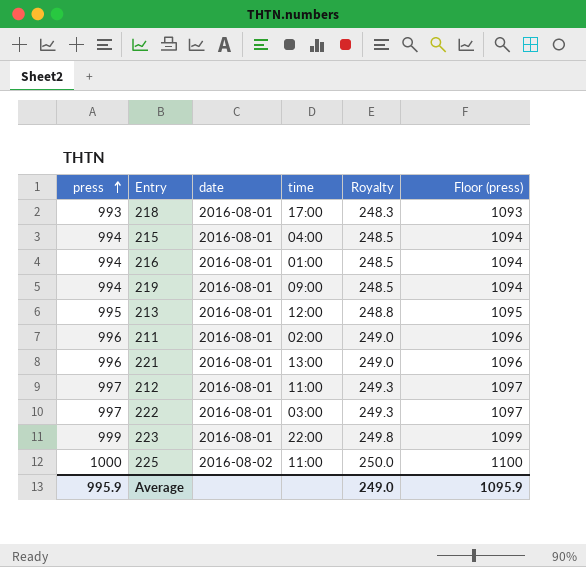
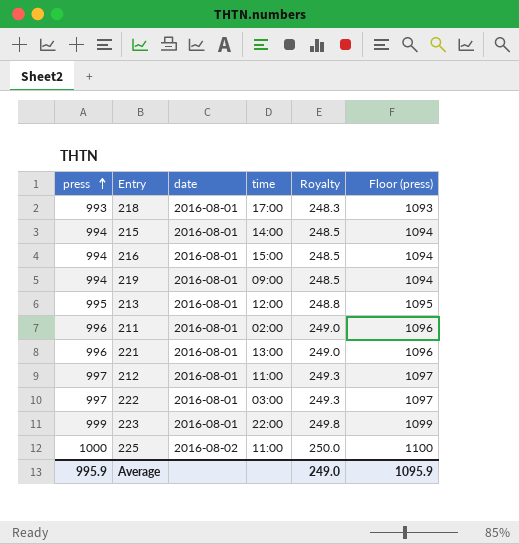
215 | time: 04:00 -> 14:00
216 | time: 01:00 -> 15:00

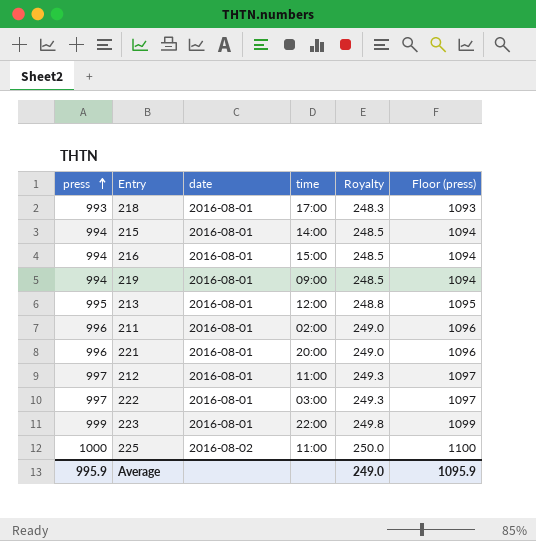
221 | time: 13:00 -> 20:00

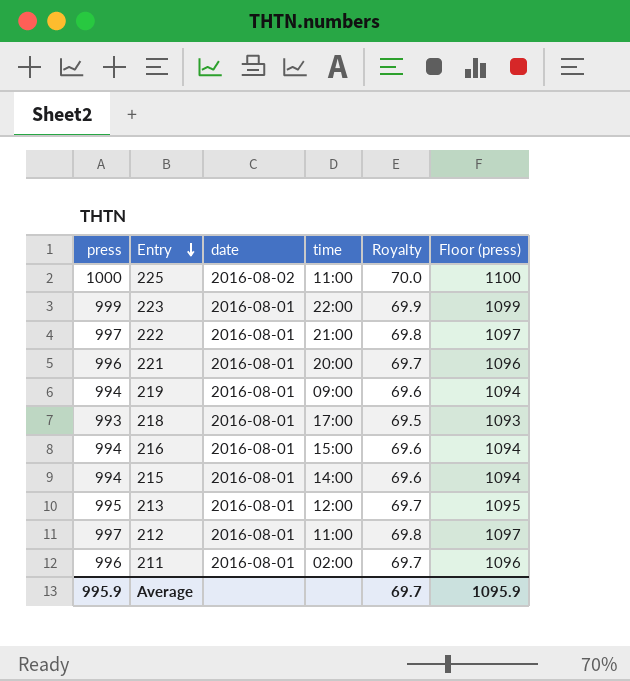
row order: press ascending -> Entry descending
column Royalty | formula: [press] * 0.25 -> [press] * 0.07
222 | time: 03:00 -> 21:00
Average | Royalty: 249.0 -> 69.7

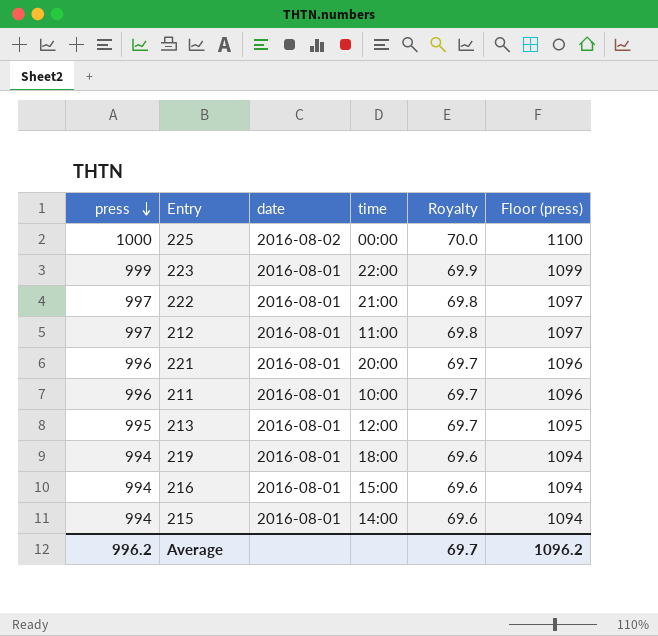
row order: Entry descending -> press descending
row 218: 993 | 2016-08-01 | 17:00 | 69.5 | 1093 -> none
225 | time: 11:00 -> 00:00
211 | time: 02:00 -> 10:00
219 | time: 09:00 -> 18:00
Average | press: 995.9 -> 996.2
Average | Floor (press): 1095.9 -> 1096.2

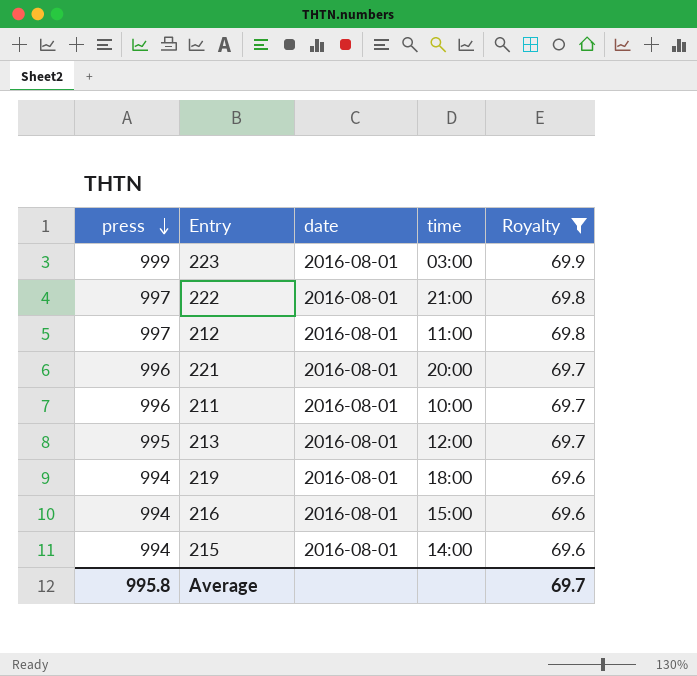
filter: none -> Royalty != 70.0
column Floor (press) | formula: [press] + 100 -> none
223 | time: 22:00 -> 03:00
Average | press: 996.2 -> 995.8

